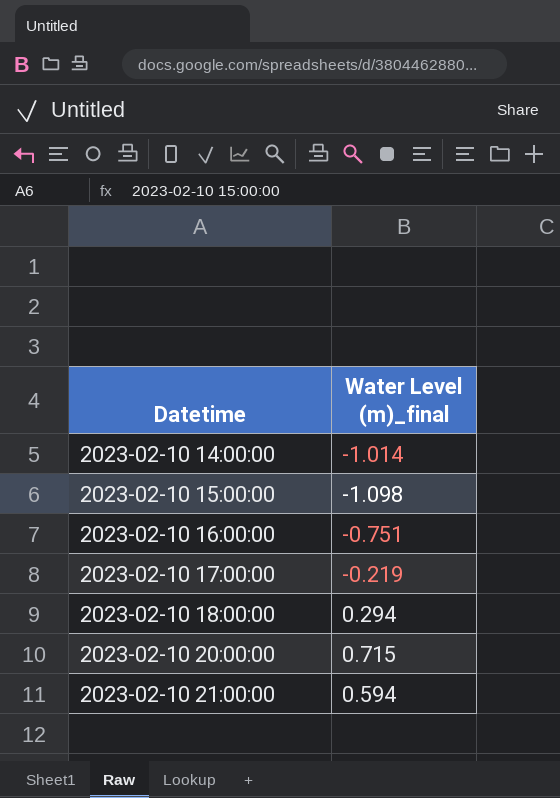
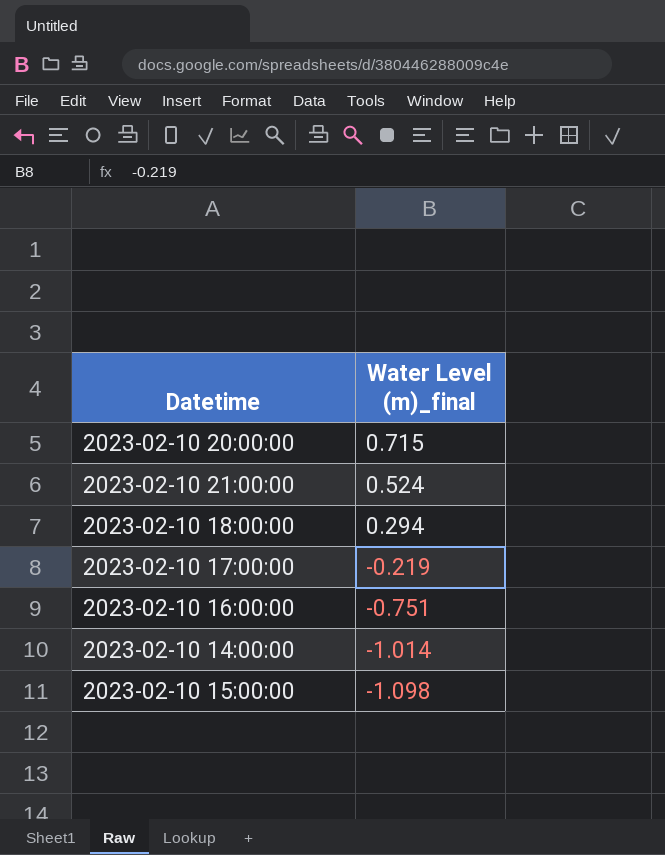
row order: Datetime ascending -> Water Level (m)_final descending
2023-02-10 21:00:00 | Water Level (m)_final: 0.594 -> 0.524

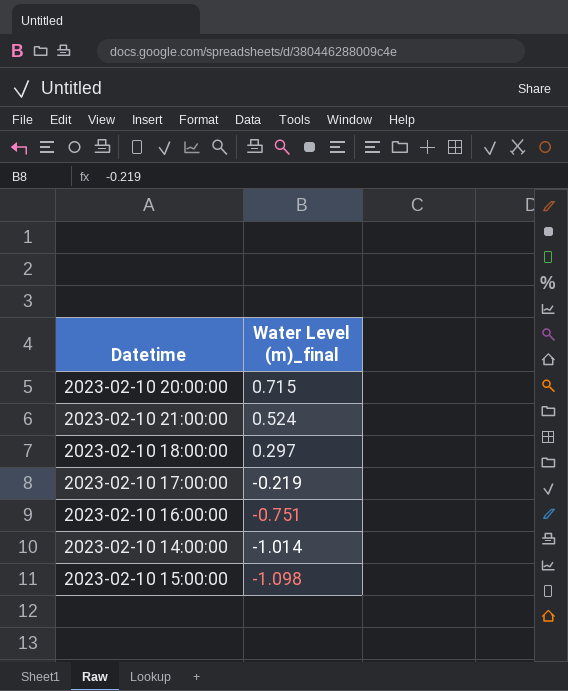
2023-02-10 18:00:00 | Water Level (m)_final: 0.294 -> 0.297

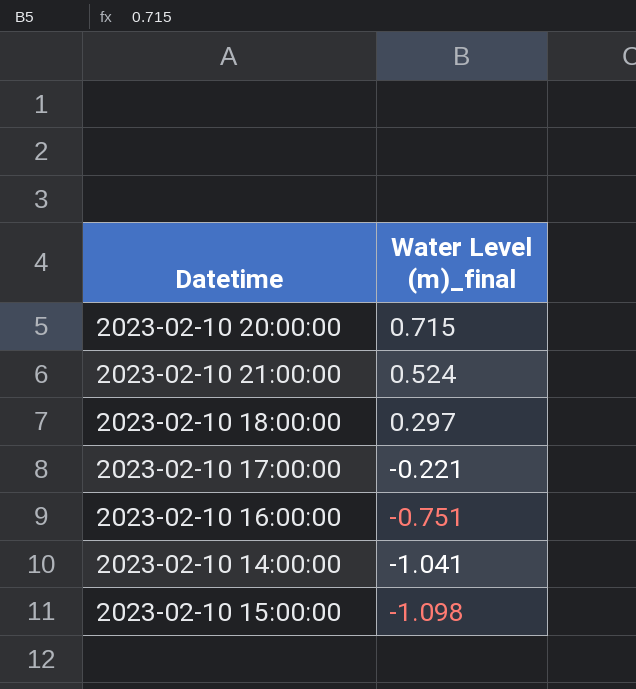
2023-02-10 17:00:00 | Water Level (m)_final: -0.219 -> -0.221
2023-02-10 14:00:00 | Water Level (m)_final: -1.014 -> -1.041

